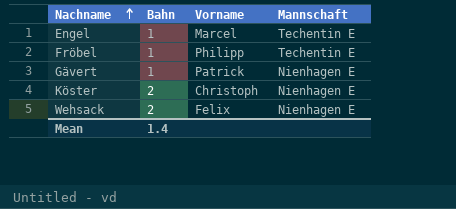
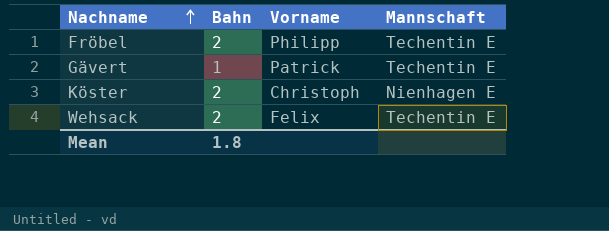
row Engel: 1 | Marcel | Techentin E -> none
Fröbel | Bahn: 1 -> 2
Gävert | Mannschaft: Nienhagen E -> Techentin E
Wehsack | Mannschaft: Nienhagen E -> Techentin E
Mean | Bahn: 1.4 -> 1.8

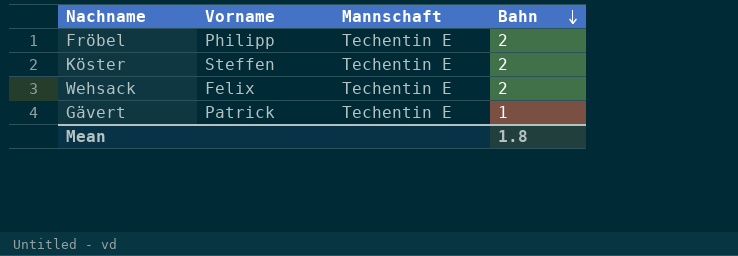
row order: Nachname ascending -> Bahn descending
column Bahn | position: 2 -> 4
Köster | Vorname: Christoph -> Steffen
Köster | Mannschaft: Nienhagen E -> Techentin E

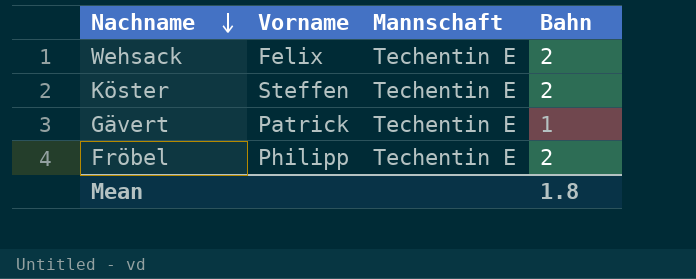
row order: Bahn descending -> Nachname descending

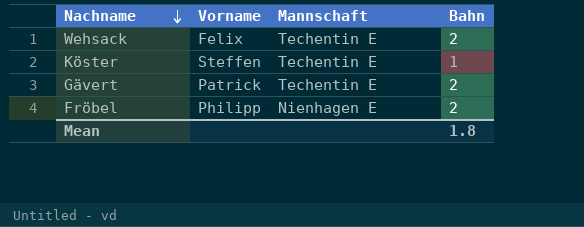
Köster | Bahn: 2 -> 1
Gävert | Bahn: 1 -> 2
Fröbel | Mannschaft: Techentin E -> Nienhagen E

